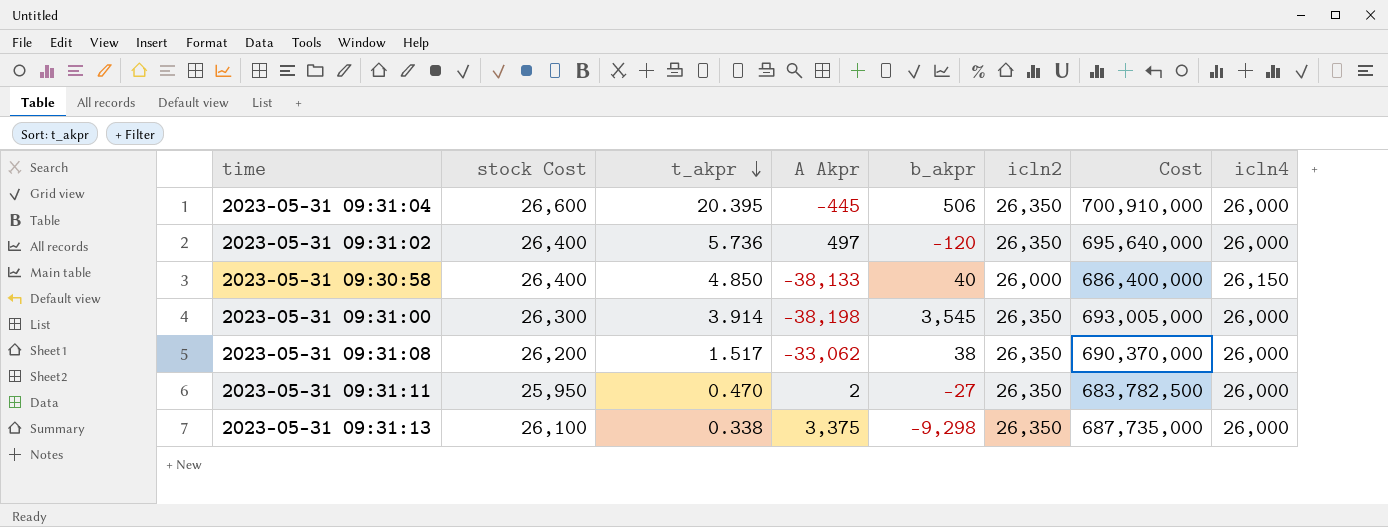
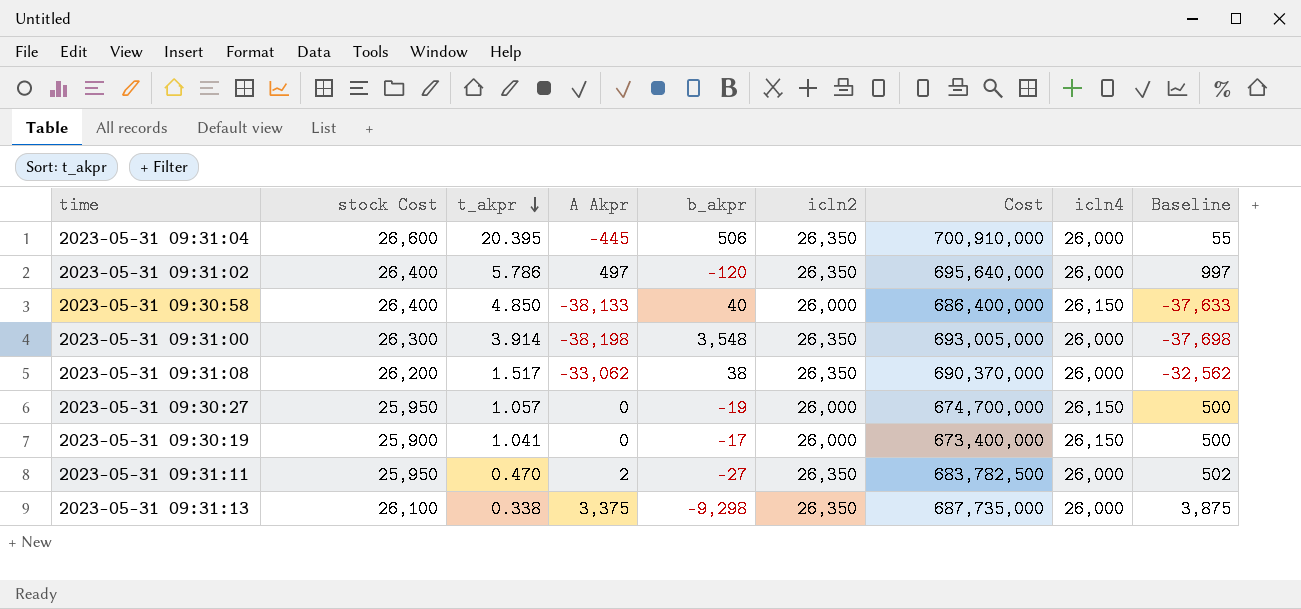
column Baseline | formula: none -> [A Akpr] + 500
2023-05-31 09:31:02 | t_akpr: 5.736 -> 5.786
2023-05-31 09:31:00 | b_akpr: 3,545 -> 3,548
row 2023-05-31 09:30:27: none -> 25,950 | 1.057 | 0 | -19 | 26,000 | 674,700,000 | 26,150 | 500
row 2023-05-31 09:30:19: none -> 25,900 | 1.041 | 0 | -17 | 26,000 | 673,400,000 | 26,150 | 500

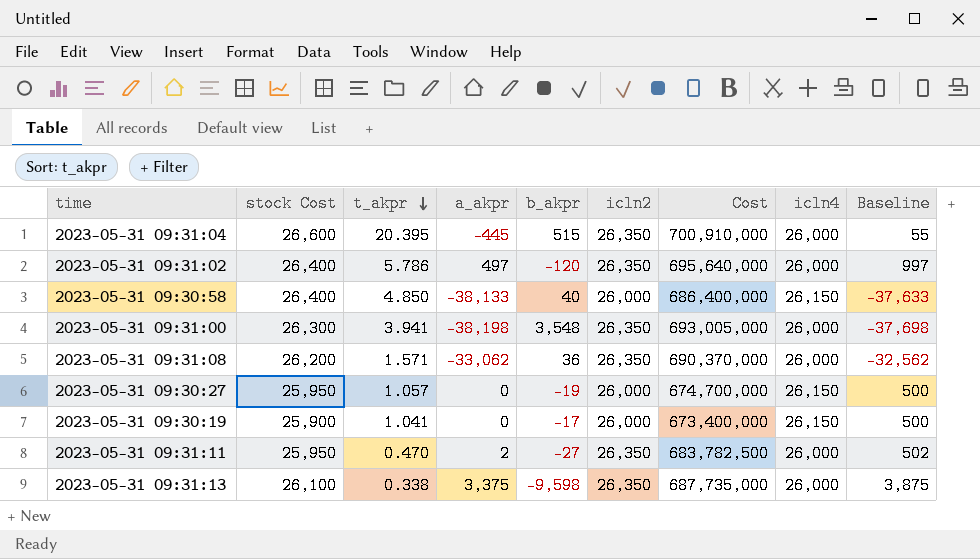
column name: A Akpr -> a_akpr
2023-05-31 09:31:04 | b_akpr: 506 -> 515
2023-05-31 09:31:00 | t_akpr: 3.914 -> 3.941
2023-05-31 09:31:08 | t_akpr: 1.517 -> 1.571
2023-05-31 09:31:08 | b_akpr: 38 -> 36
2023-05-31 09:31:13 | b_akpr: -9,298 -> -9,598

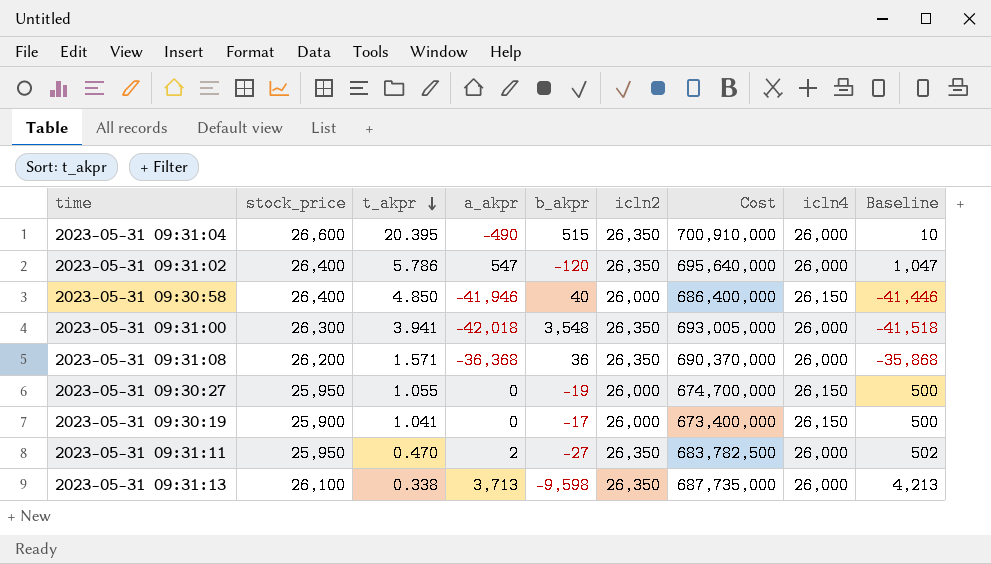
column name: stock Cost -> stock_price
2023-05-31 09:31:04 | a_akpr: -445 -> -490
2023-05-31 09:31:04 | Baseline: 55 -> 10
2023-05-31 09:31:02 | a_akpr: 497 -> 547
2023-05-31 09:31:02 | Baseline: 997 -> 1,047
2023-05-31 09:30:58 | a_akpr: -38,133 -> -41,946
2023-05-31 09:30:58 | Baseline: -37,633 -> -41,446
2023-05-31 09:31:00 | a_akpr: -38,198 -> -42,018
2023-05-31 09:31:00 | Baseline: -37,698 -> -41,518
2023-05-31 09:31:08 | a_akpr: -33,062 -> -36,368
2023-05-31 09:31:08 | Baseline: -32,562 -> -35,868
2023-05-31 09:30:27 | t_akpr: 1.057 -> 1.055
2023-05-31 09:31:13 | a_akpr: 3,375 -> 3,713
2023-05-31 09:31:13 | Baseline: 3,875 -> 4,213

